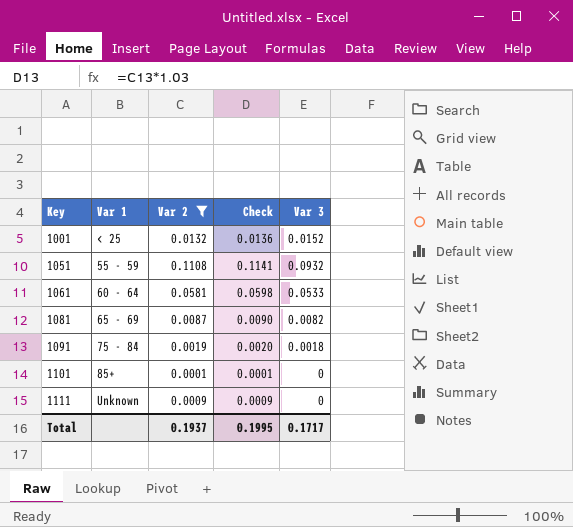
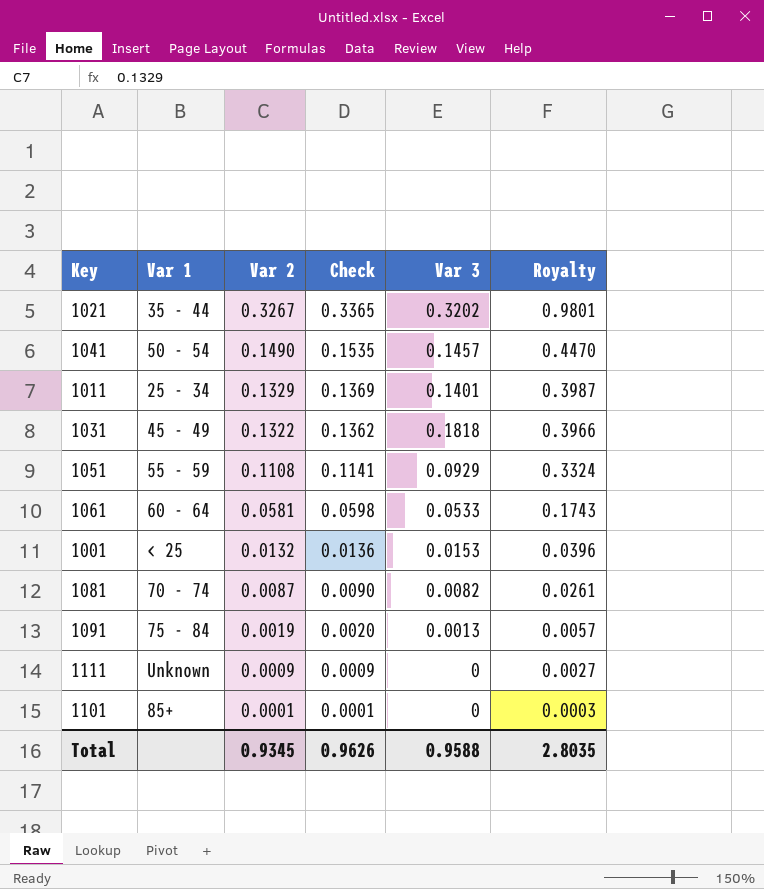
filter: Var 2 <= 0.1108 -> none
row order: Key ascending -> Var 2 descending
column Royalty | formula: none -> [Var 2] * 3
1051 | Var 3: 0.0932 -> 0.0929
1001 | Var 3: 0.0152 -> 0.0153
1081 | Var 1: 65 - 69 -> 70 - 74
1091 | Var 3: 0.0018 -> 0.0013
Total | Var 2: 0.1937 -> 0.9345
Total | Check: 0.1995 -> 0.9626
Total | Var 3: 0.1717 -> 0.9588

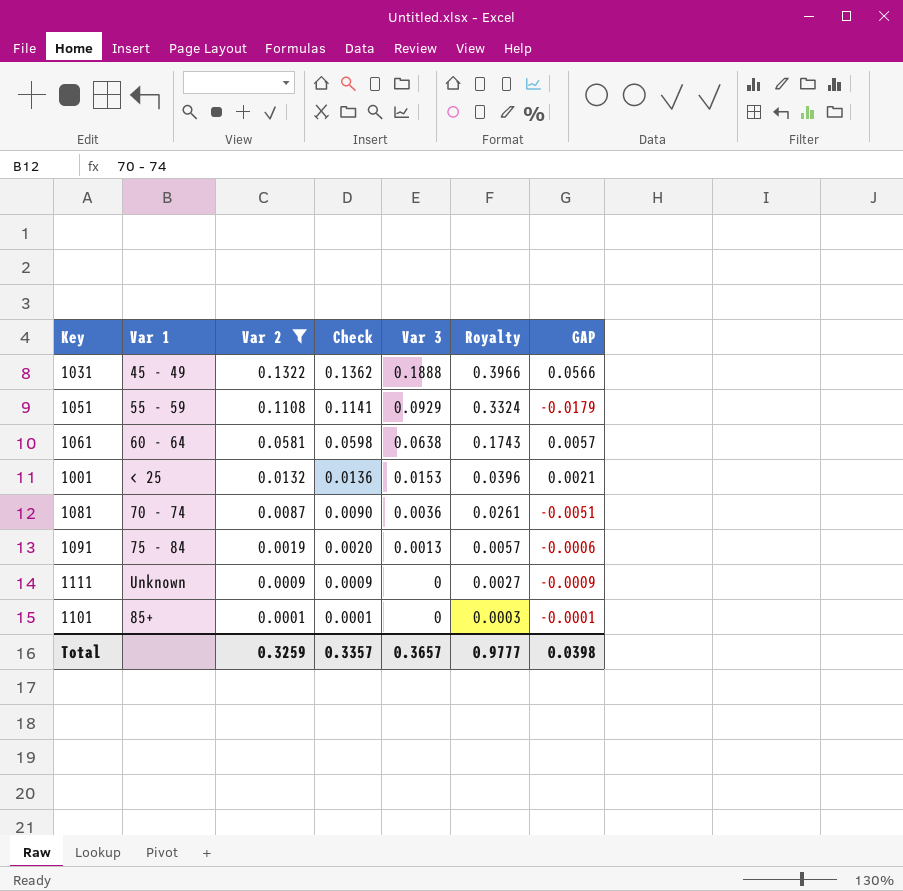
filter: none -> Var 2 <= 0.1322
column GAP | formula: none -> [Var 3] - [Var 2]
1031 | Var 3: 0.1818 -> 0.1888
1061 | Var 3: 0.0533 -> 0.0638
1081 | Var 3: 0.0082 -> 0.0036
Total | Var 2: 0.9345 -> 0.3259
Total | Check: 0.9626 -> 0.3357
Total | Var 3: 0.9588 -> 0.3657
Total | Royalty: 2.8035 -> 0.9777

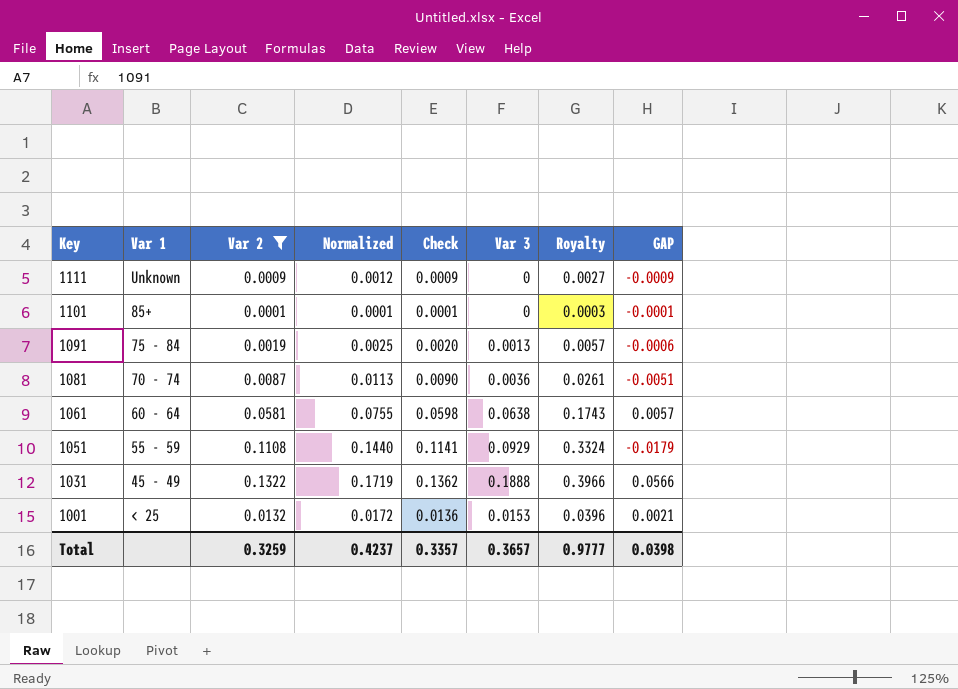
row order: Var 2 descending -> Key descending
column Normalized | formula: none -> [Var 2] * 1.3

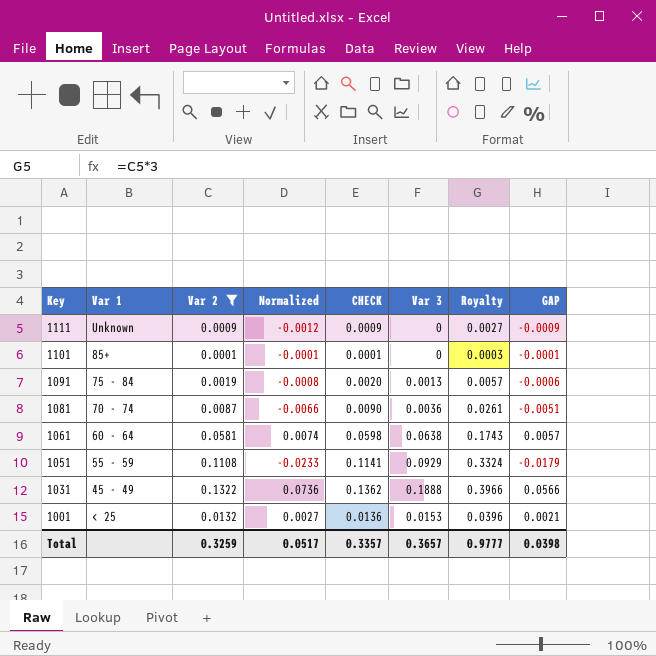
column Normalized | formula: [Var 2] * 1.3 -> [GAP] * 1.3
column name: Check -> CHECK
Total | Normalized: 0.4237 -> 0.0517

